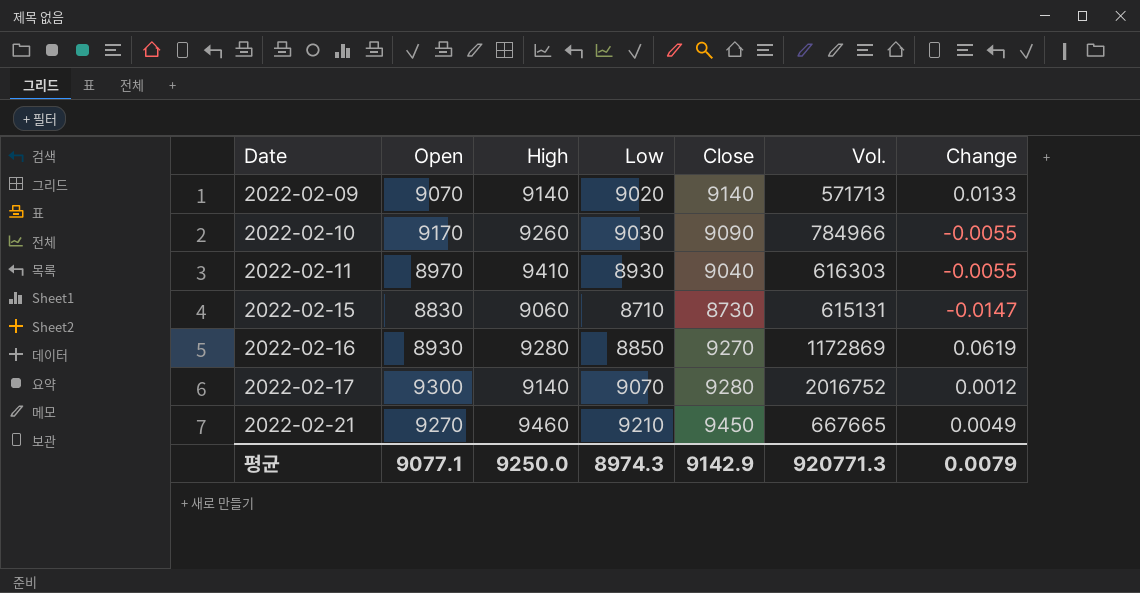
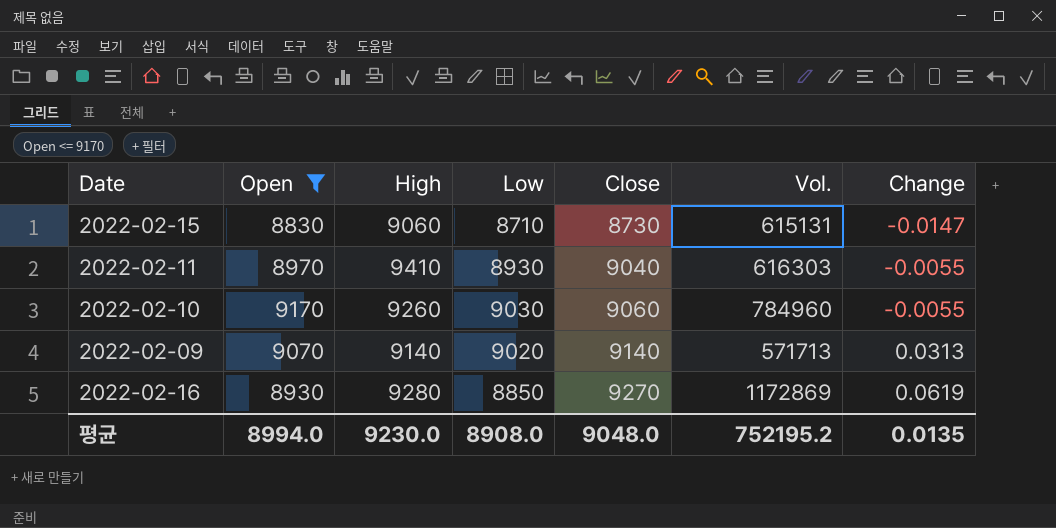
filter: none -> Open <= 9170
row order: Date ascending -> Close ascending
2022-02-10 | Close: 9090 -> 9060
2022-02-10 | Vol.: 784966 -> 784960
2022-02-09 | Change: 0.0133 -> 0.0313
평균 | Open: 9077.1 -> 8994.0
평균 | High: 9250.0 -> 9230.0
평균 | Low: 8974.3 -> 8908.0
평균 | Close: 9142.9 -> 9048.0
평균 | Vol.: 920771.3 -> 752195.2
평균 | Change: 0.0079 -> 0.0135

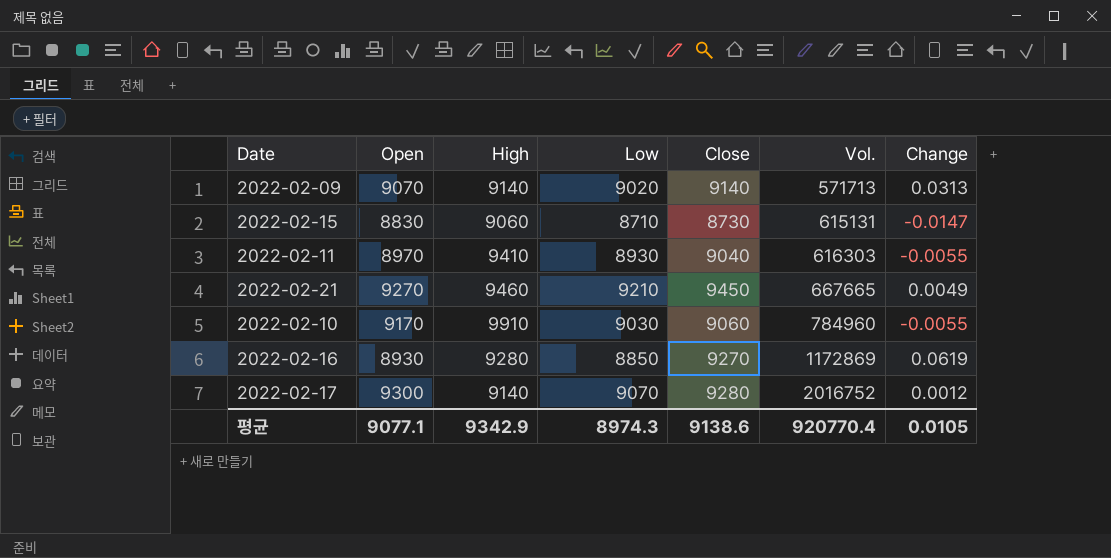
filter: Open <= 9170 -> none
row order: Close ascending -> Vol. ascending
2022-02-10 | High: 9260 -> 9910
평균 | Open: 8994.0 -> 9077.1
평균 | High: 9230.0 -> 9342.9
평균 | Low: 8908.0 -> 8974.3
평균 | Close: 9048.0 -> 9138.6
평균 | Vol.: 752195.2 -> 920770.4
평균 | Change: 0.0135 -> 0.0105

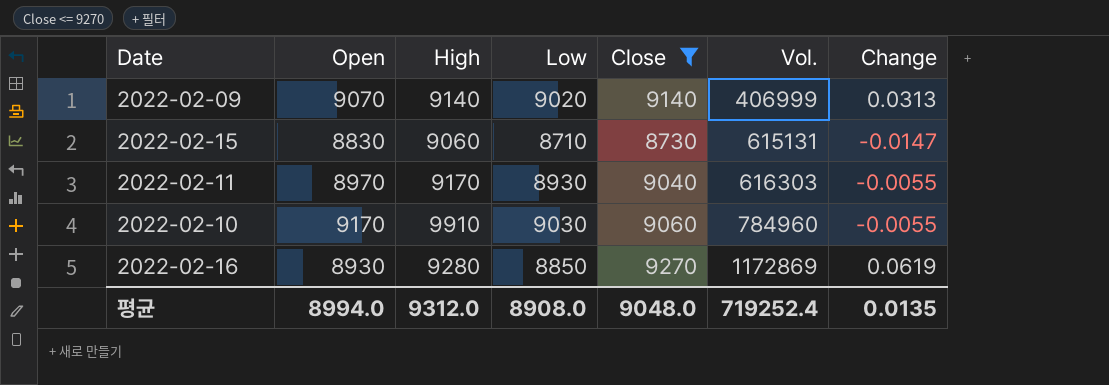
filter: none -> Close <= 9270
2022-02-09 | Vol.: 571713 -> 406999
2022-02-11 | High: 9410 -> 9170
평균 | Open: 9077.1 -> 8994.0
평균 | High: 9342.9 -> 9312.0
평균 | Low: 8974.3 -> 8908.0
평균 | Close: 9138.6 -> 9048.0
평균 | Vol.: 920770.4 -> 719252.4
평균 | Change: 0.0105 -> 0.0135

